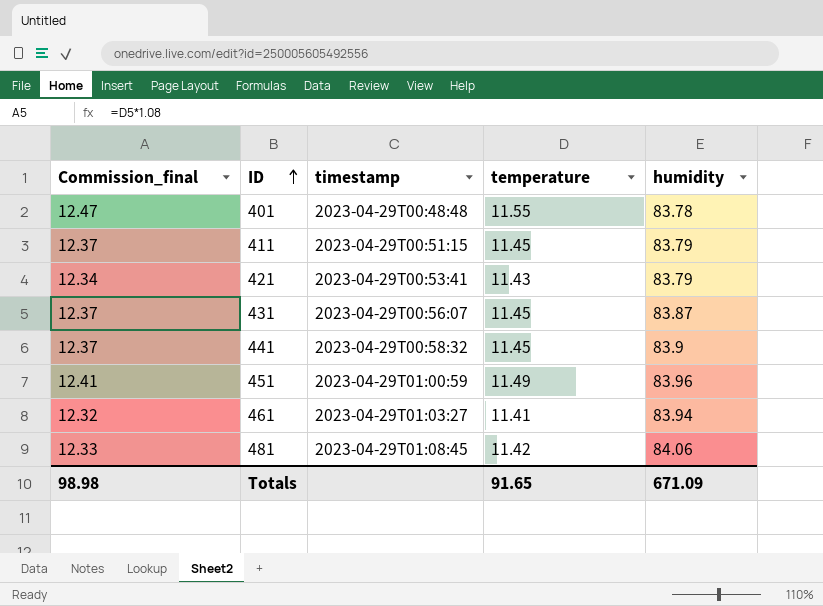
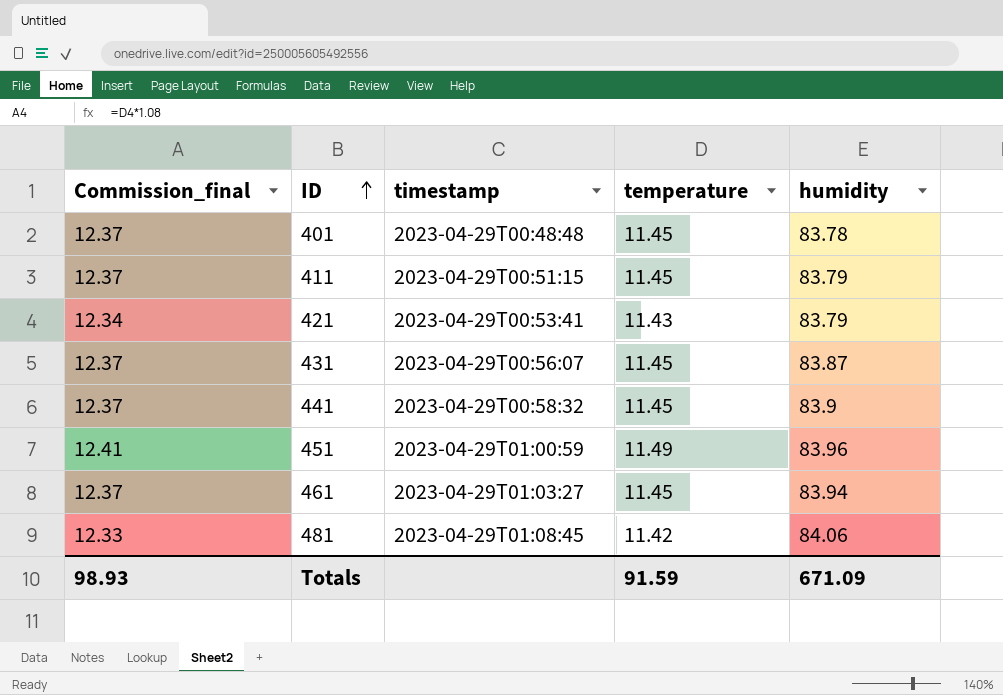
401 | Commission_final: 12.47 -> 12.37
401 | temperature: 11.55 -> 11.45
461 | Commission_final: 12.32 -> 12.37
461 | temperature: 11.41 -> 11.45
Totals | Commission_final: 98.98 -> 98.93
Totals | temperature: 91.65 -> 91.59

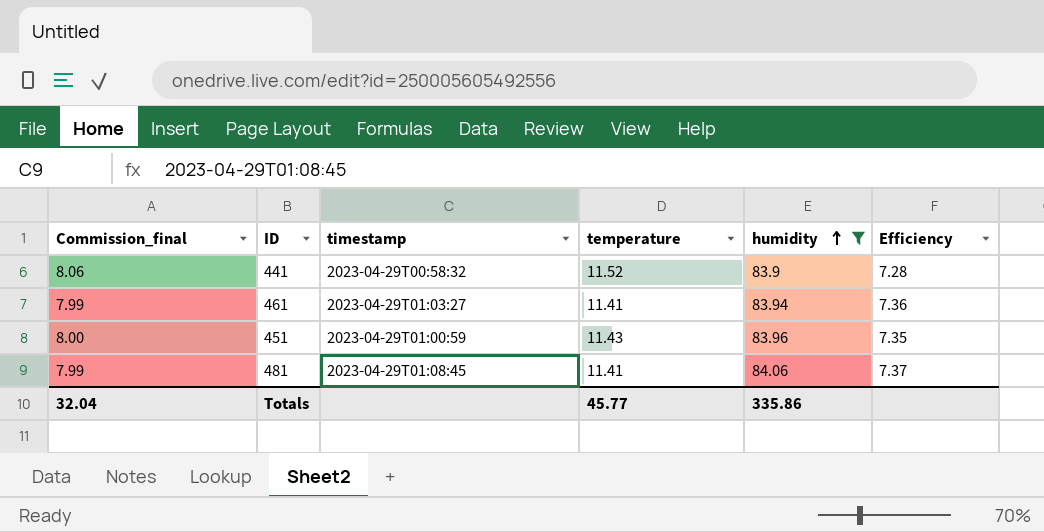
filter: none -> humidity >= 83.9
row order: ID ascending -> humidity ascending
column Commission_final | formula: [temperature] * 1.08 -> [temperature] * 0.7
column Efficiency | formula: none -> [humidity] / [temperature]
441 | temperature: 11.45 -> 11.52
461 | temperature: 11.45 -> 11.41
451 | temperature: 11.49 -> 11.43
481 | temperature: 11.42 -> 11.41
Totals | Commission_final: 98.93 -> 32.04
Totals | temperature: 91.59 -> 45.77
Totals | humidity: 671.09 -> 335.86

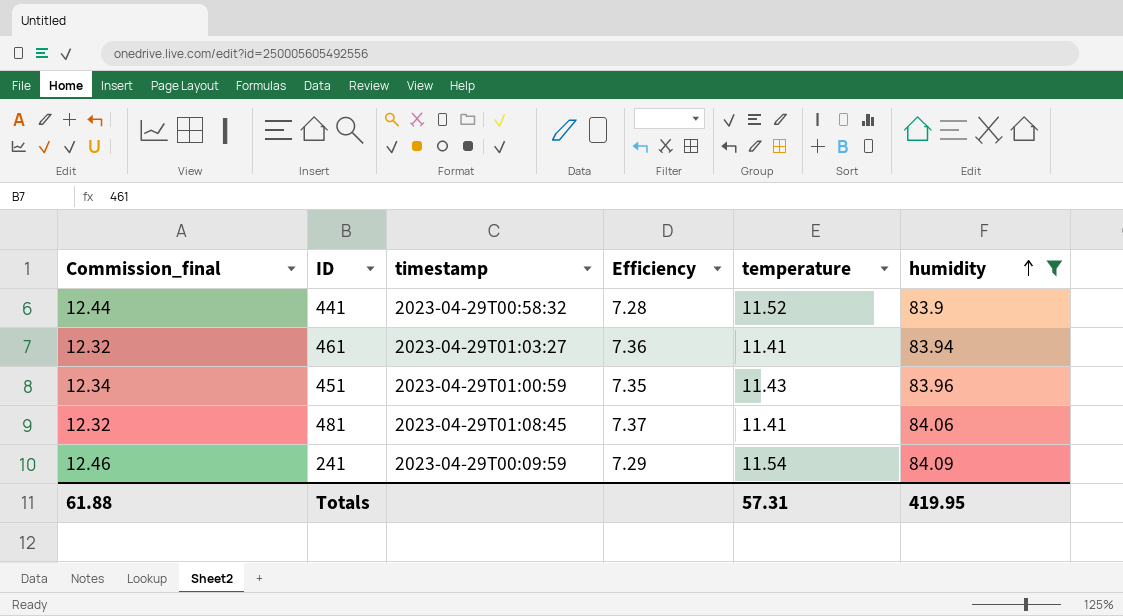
column Commission_final | formula: [temperature] * 0.7 -> [temperature] * 1.08
column Efficiency | position: 6 -> 4
row 241: none -> 12.46 | 2023-04-29T00:09:59 | 7.29 | 11.54 | 84.09
Totals | Commission_final: 32.04 -> 61.88
Totals | temperature: 45.77 -> 57.31
Totals | humidity: 335.86 -> 419.95

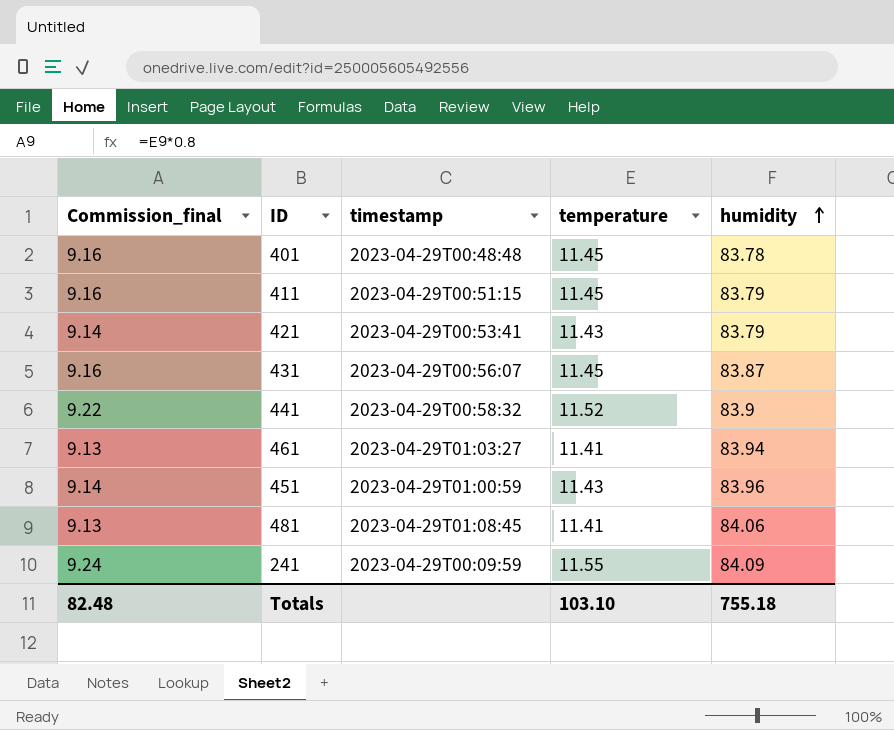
filter: humidity >= 83.9 -> none
column Efficiency | formula: [humidity] / [temperature] -> none
column Commission_final | formula: [temperature] * 1.08 -> [temperature] * 0.8
241 | temperature: 11.54 -> 11.55
Totals | Commission_final: 61.88 -> 82.48
Totals | temperature: 57.31 -> 103.10
Totals | humidity: 419.95 -> 755.18

